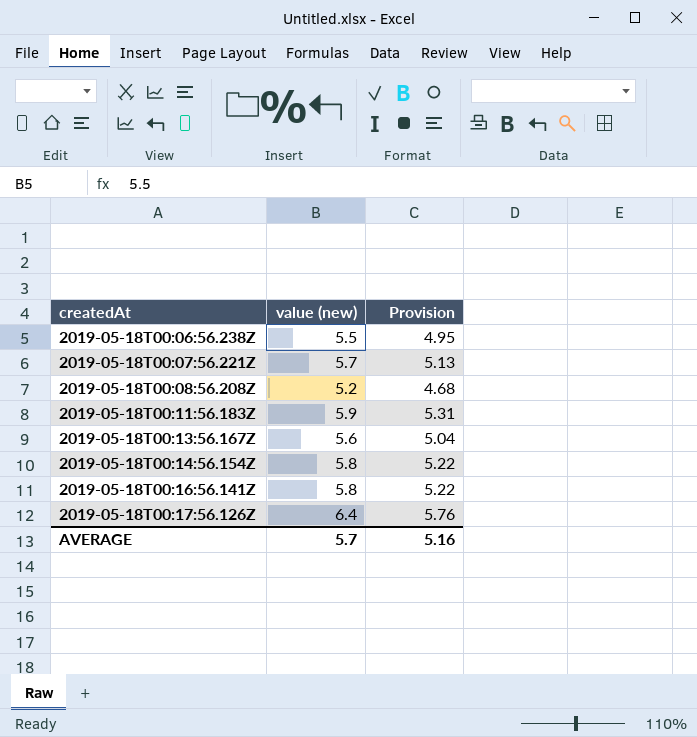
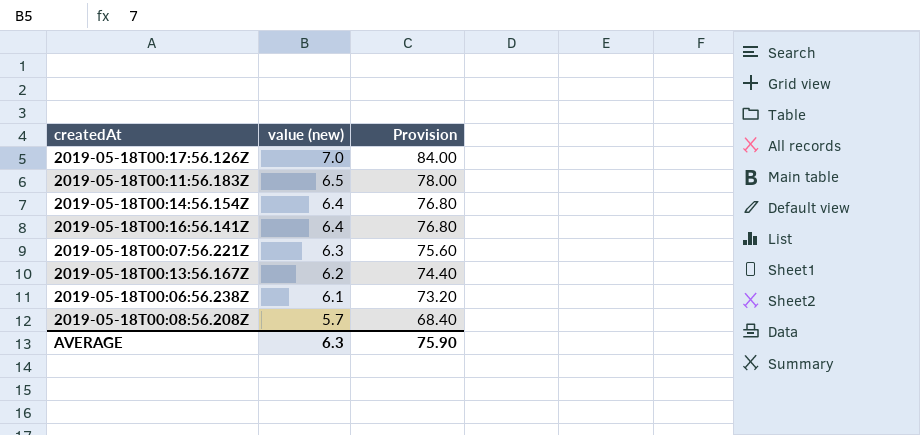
row order: createdAt ascending -> value (new) descending
column Provision | formula: [value (new)] * 0.9 -> [value (new)] * 12
2019-05-18T00:17:56.126Z | value (new): 6.4 -> 7.0
2019-05-18T00:11:56.183Z | value (new): 5.9 -> 6.5
2019-05-18T00:14:56.154Z | value (new): 5.8 -> 6.4
2019-05-18T00:16:56.141Z | value (new): 5.8 -> 6.4
2019-05-18T00:07:56.221Z | value (new): 5.7 -> 6.3
2019-05-18T00:13:56.167Z | value (new): 5.6 -> 6.2
2019-05-18T00:06:56.238Z | value (new): 5.5 -> 6.1
2019-05-18T00:08:56.208Z | value (new): 5.2 -> 5.7
AVERAGE | value (new): 5.7 -> 6.3
AVERAGE | Provision: 5.16 -> 75.90

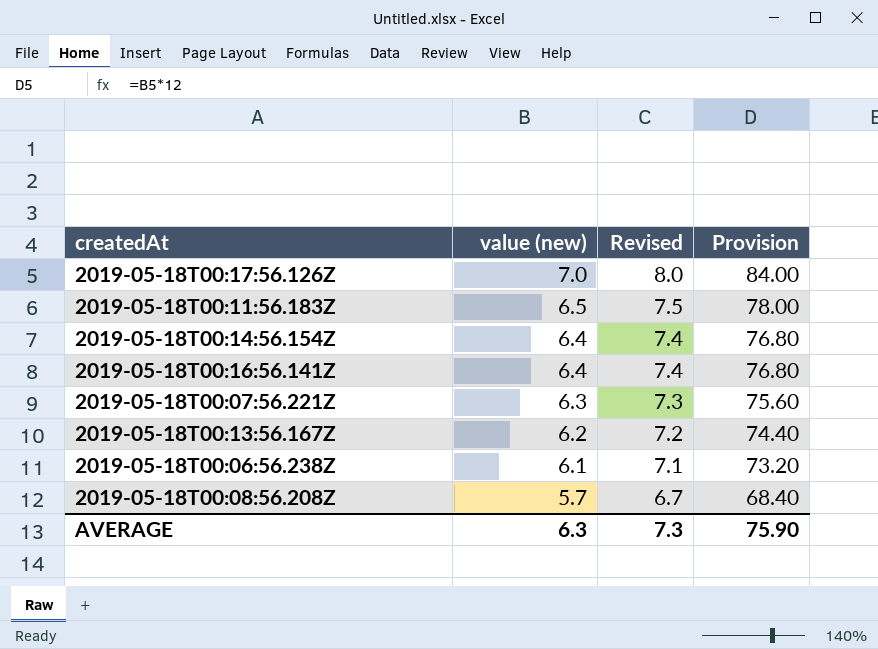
column Revised | formula: none -> [value (new)] + 1

